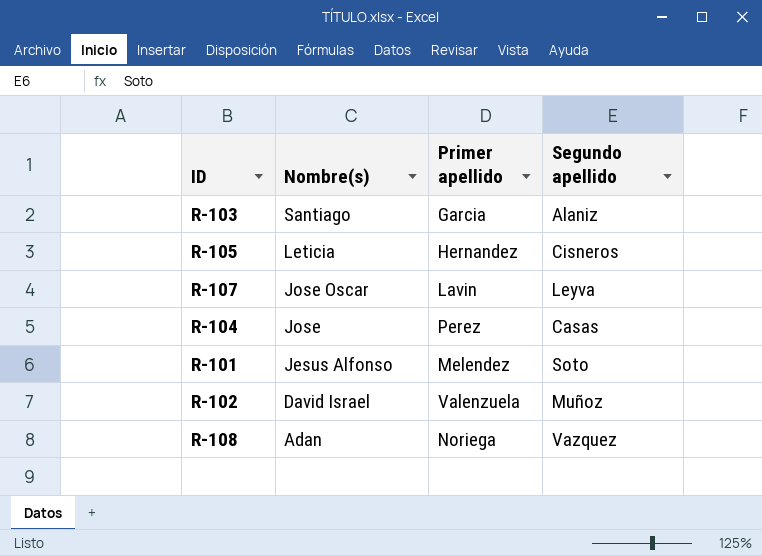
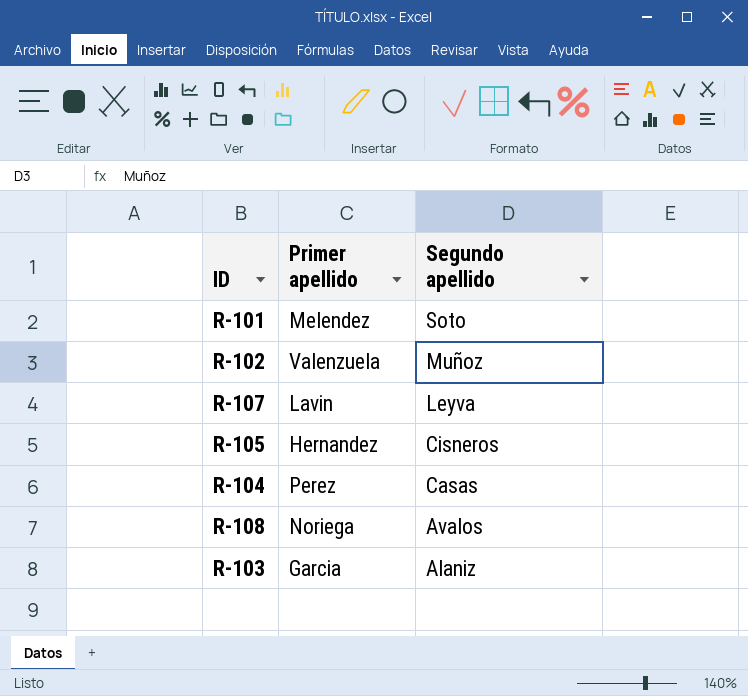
row order: Nombre(s) descending -> Segundo apellido descending
column Nombre(s) | position: 2 -> none
R-108 | Segundo apellido: Vazquez -> Avalos

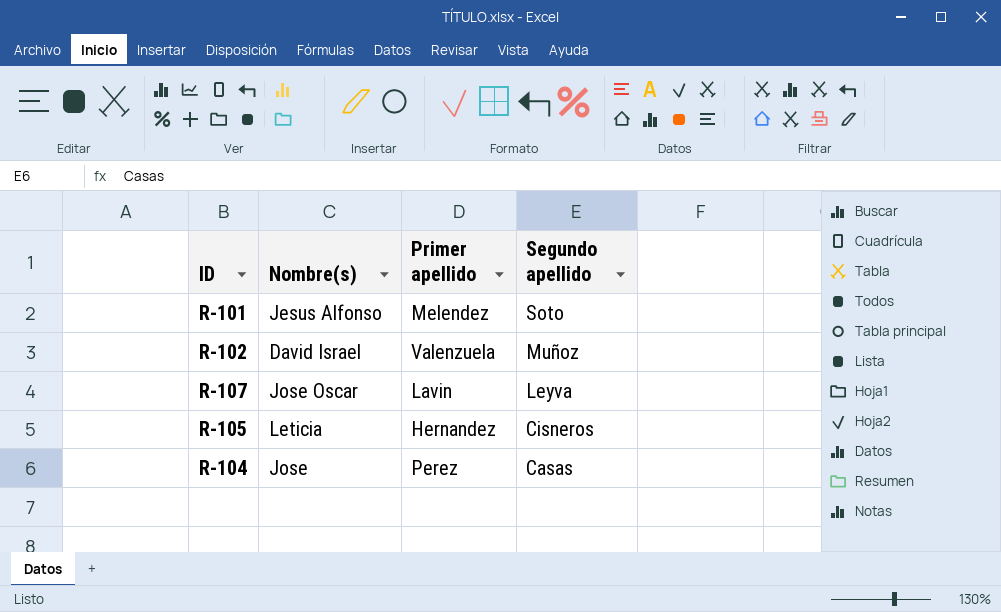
column Nombre(s) | position: none -> 2
row R-108: Noriega | Avalos -> none
row R-103: Garcia | Alaniz -> none

